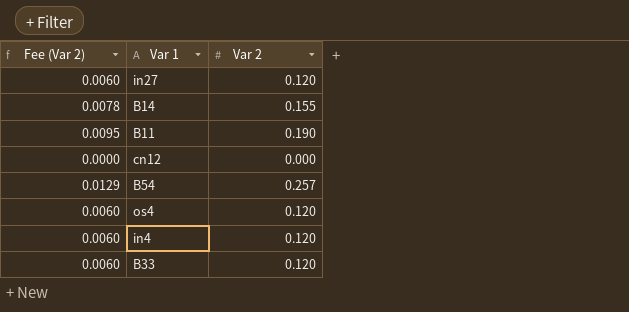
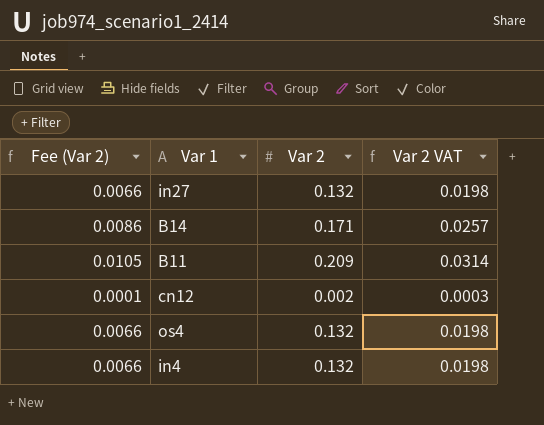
column Var 2 VAT | formula: none -> [Var 2] * 0.15
row B54: 0.0129 | 0.257 -> none
row B33: 0.0060 | 0.120 -> none
in27 | Fee (Var 2): 0.0060 -> 0.0066
in27 | Var 2: 0.120 -> 0.132
B14 | Fee (Var 2): 0.0078 -> 0.0086
B14 | Var 2: 0.155 -> 0.171
B11 | Fee (Var 2): 0.0095 -> 0.0105
B11 | Var 2: 0.190 -> 0.209
cn12 | Fee (Var 2): 0.0000 -> 0.0001
cn12 | Var 2: 0.000 -> 0.002
os4 | Fee (Var 2): 0.0060 -> 0.0066
os4 | Var 2: 0.120 -> 0.132
in4 | Fee (Var 2): 0.0060 -> 0.0066
in4 | Var 2: 0.120 -> 0.132

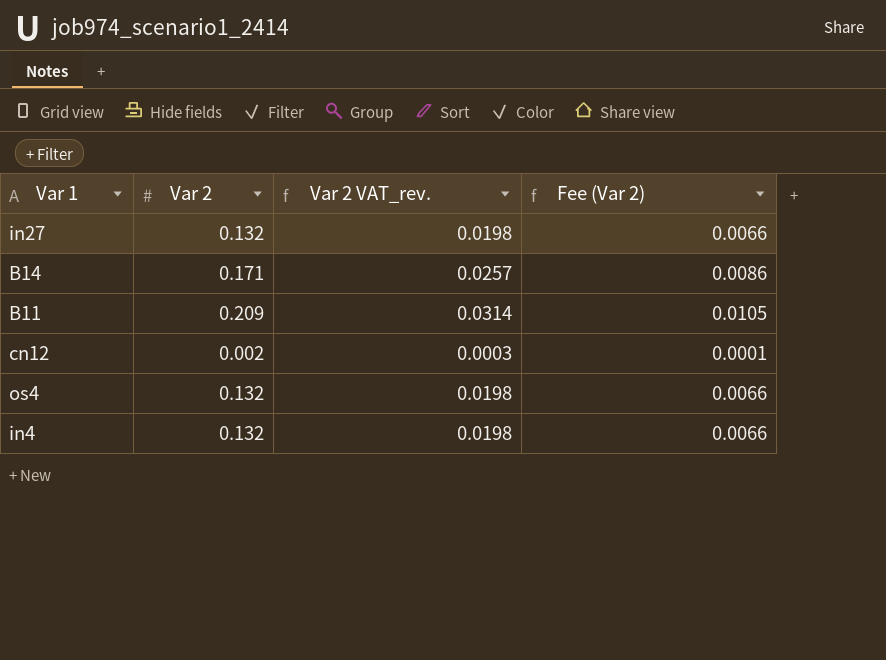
column name: Var 2 VAT -> Var 2 VAT_rev.
column Fee (Var 2) | position: 1 -> 4

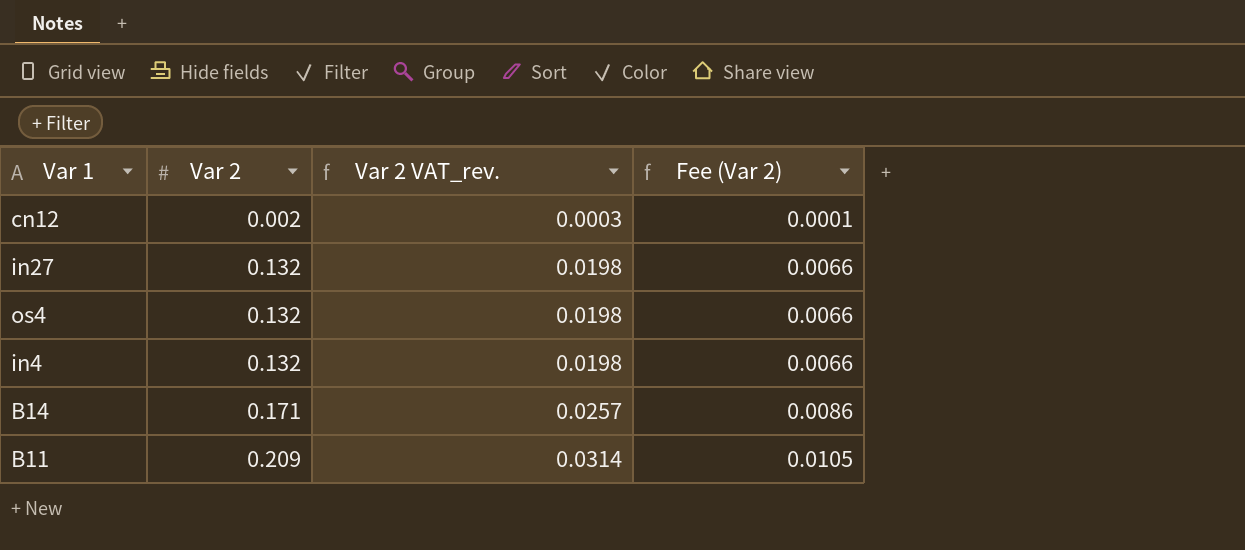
row order: none -> Var 2 ascending

